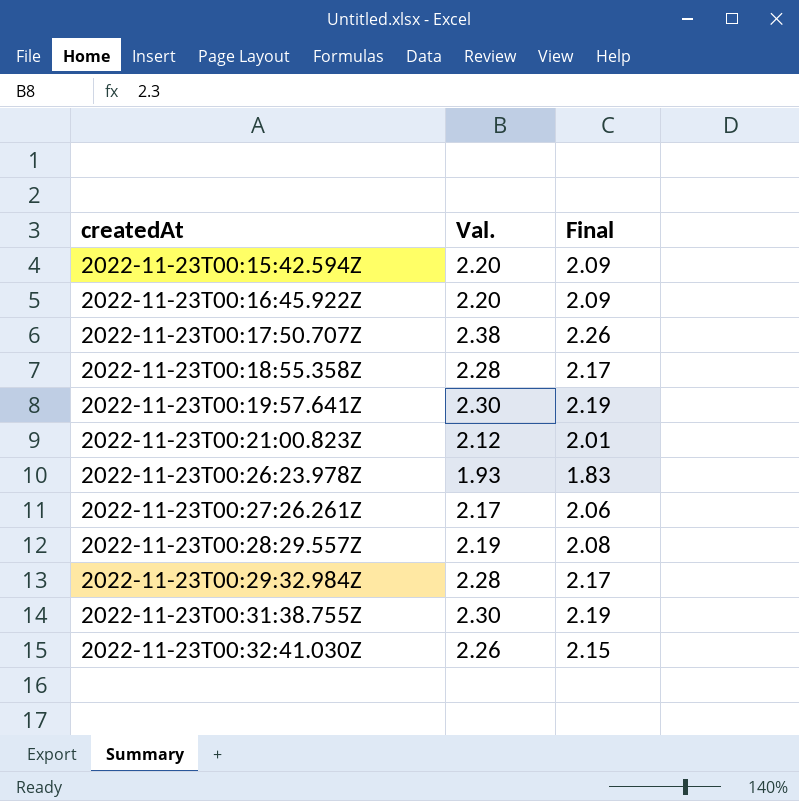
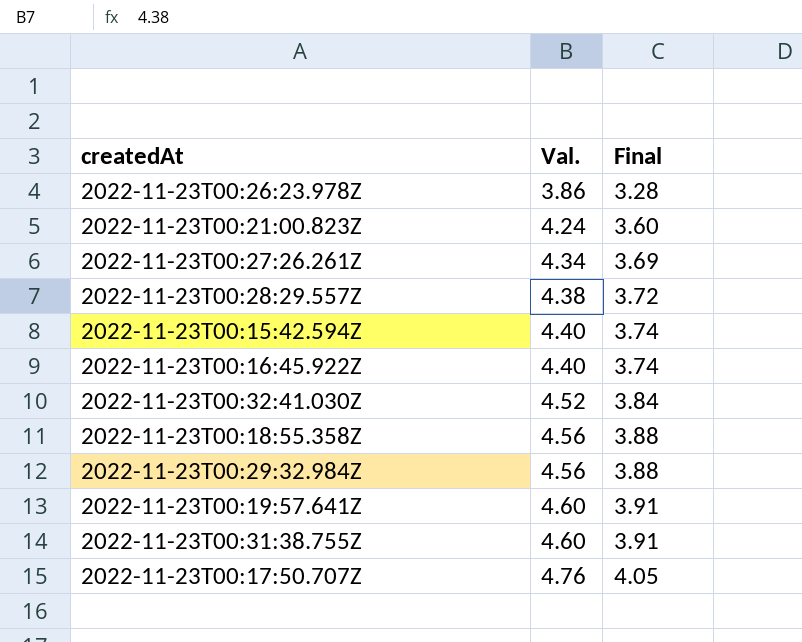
row order: createdAt ascending -> Val. ascending
column Final | formula: [Val.] * 0.95 -> [Val.] * 0.85
2022-11-23T00:26:23.978Z | Val.: 1.93 -> 3.86
2022-11-23T00:21:00.823Z | Val.: 2.12 -> 4.24
2022-11-23T00:27:26.261Z | Val.: 2.17 -> 4.34
2022-11-23T00:28:29.557Z | Val.: 2.19 -> 4.38
2022-11-23T00:15:42.594Z | Val.: 2.20 -> 4.40
2022-11-23T00:16:45.922Z | Val.: 2.20 -> 4.40
2022-11-23T00:32:41.030Z | Val.: 2.26 -> 4.52
2022-11-23T00:18:55.358Z | Val.: 2.28 -> 4.56
2022-11-23T00:29:32.984Z | Val.: 2.28 -> 4.56
2022-11-23T00:19:57.641Z | Val.: 2.30 -> 4.60
2022-11-23T00:31:38.755Z | Val.: 2.30 -> 4.60
2022-11-23T00:17:50.707Z | Val.: 2.38 -> 4.76

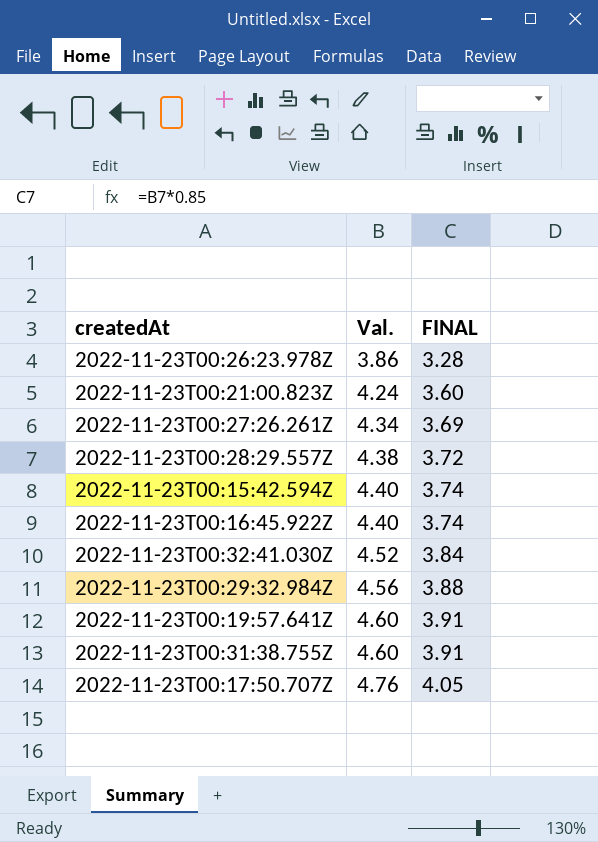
column name: Final -> FINAL
row 2022-11-23T00:18:55.358Z: 4.56 | 3.88 -> none

